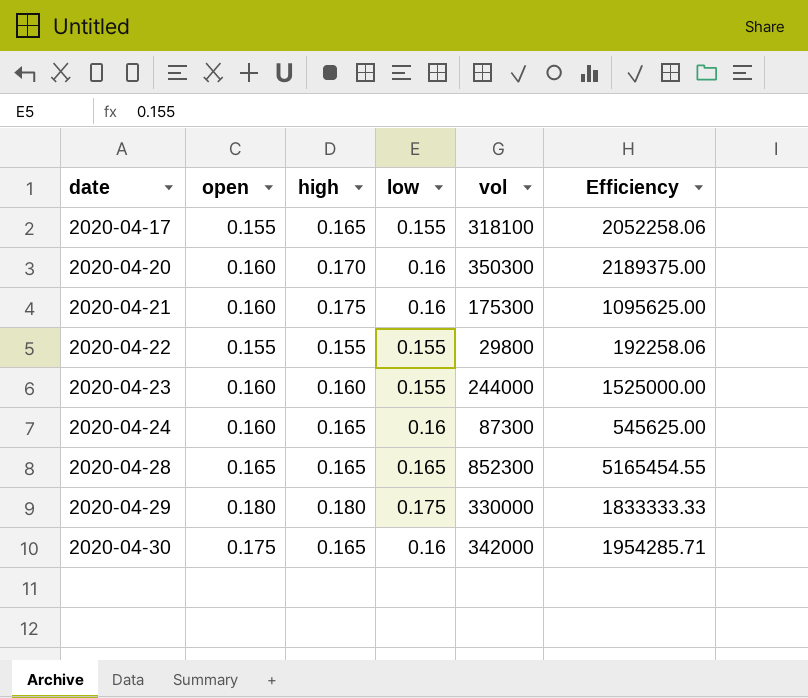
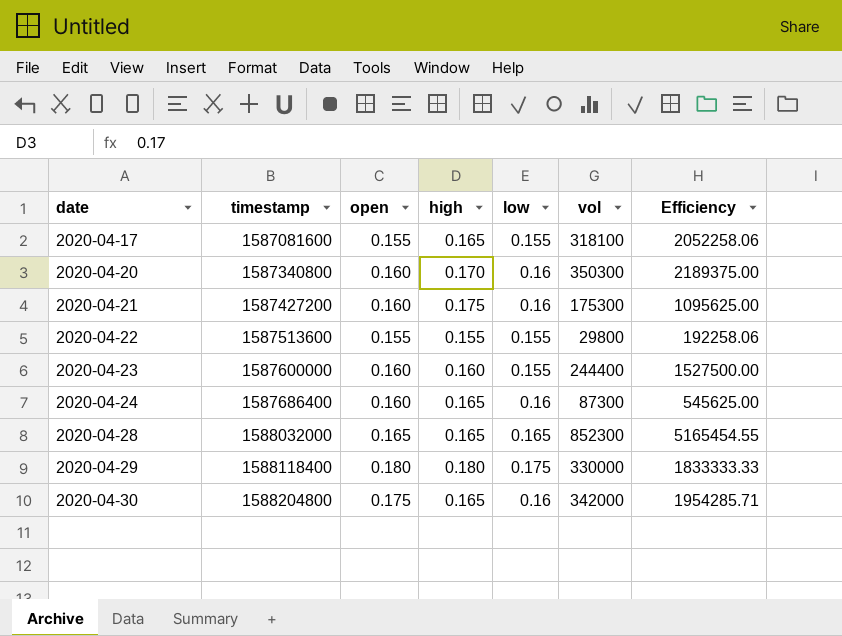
column timestamp | position: none -> 2
2020-04-23 | vol: 244000 -> 244400
2020-04-23 | Efficiency: 1525000.00 -> 1527500.00

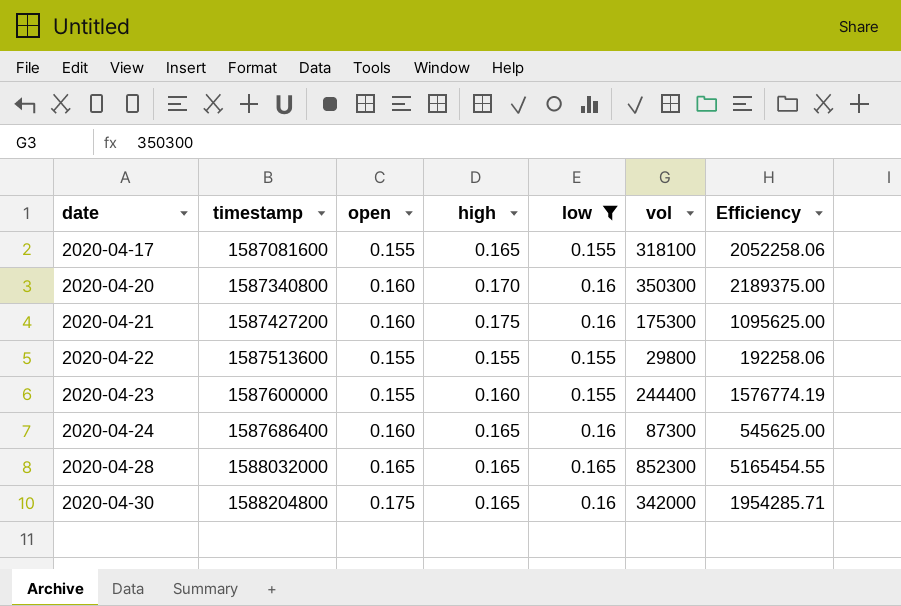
filter: none -> low != 0.175
2020-04-23 | open: 0.160 -> 0.155
2020-04-23 | Efficiency: 1527500.00 -> 1576774.19

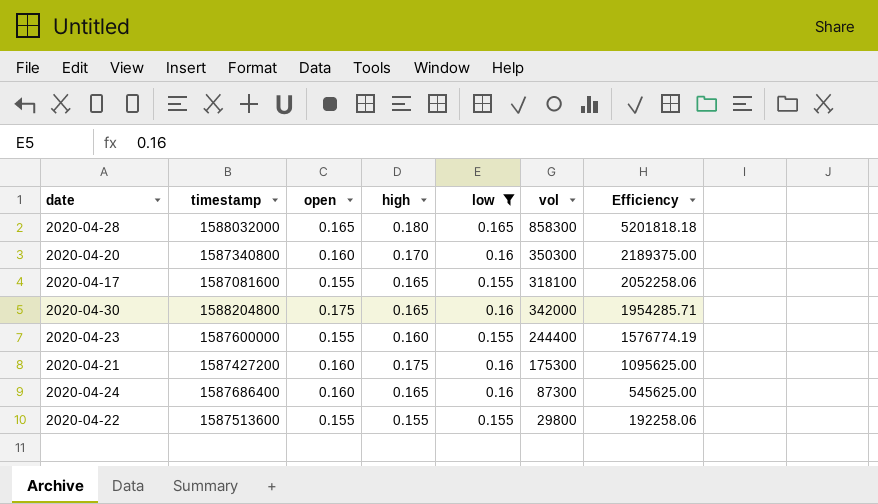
row order: date ascending -> Efficiency descending
2020-04-28 | high: 0.165 -> 0.180
2020-04-28 | vol: 852300 -> 858300
2020-04-28 | Efficiency: 5165454.55 -> 5201818.18

